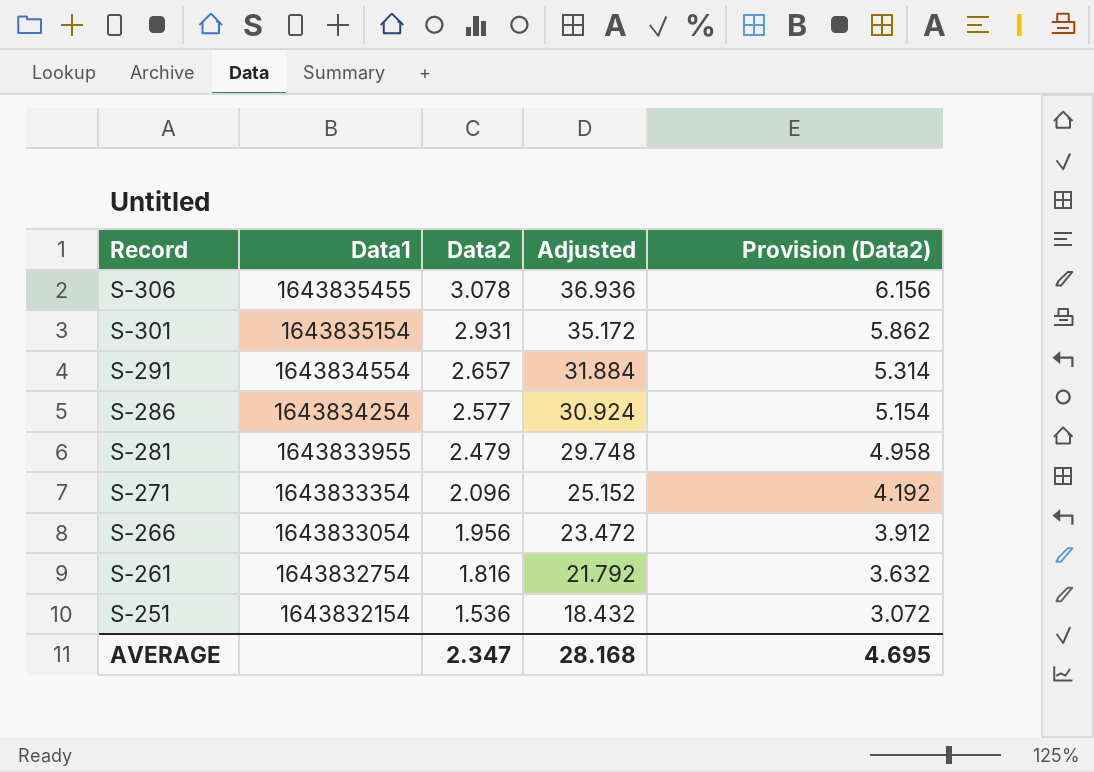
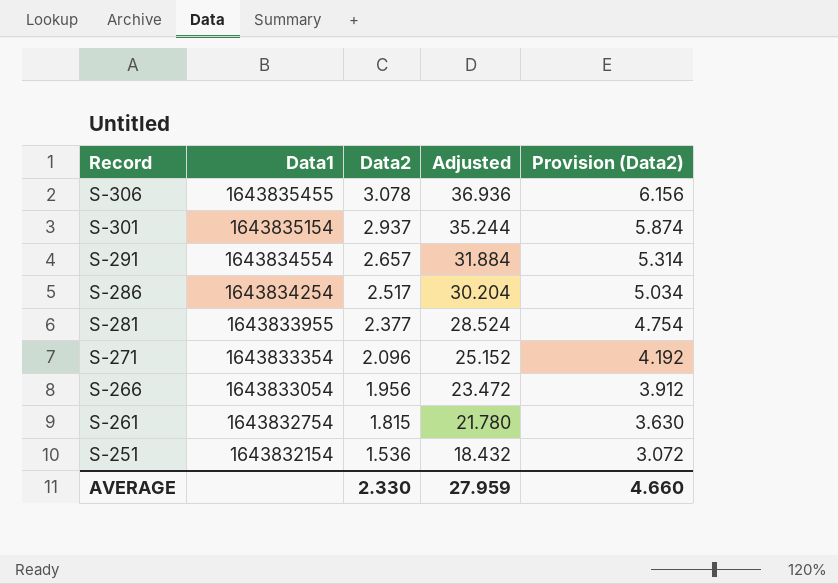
S-301 | Data2: 2.931 -> 2.937
S-301 | Adjusted: 35.172 -> 35.244
S-301 | Provision (Data2): 5.862 -> 5.874
S-286 | Data2: 2.577 -> 2.517
S-286 | Adjusted: 30.924 -> 30.204
S-286 | Provision (Data2): 5.154 -> 5.034
S-281 | Data2: 2.479 -> 2.377
S-281 | Adjusted: 29.748 -> 28.524
S-281 | Provision (Data2): 4.958 -> 4.754
S-261 | Data2: 1.816 -> 1.815
S-261 | Adjusted: 21.792 -> 21.780
S-261 | Provision (Data2): 3.632 -> 3.630
AVERAGE | Data2: 2.347 -> 2.330
AVERAGE | Adjusted: 28.168 -> 27.959
AVERAGE | Provision (Data2): 4.695 -> 4.660

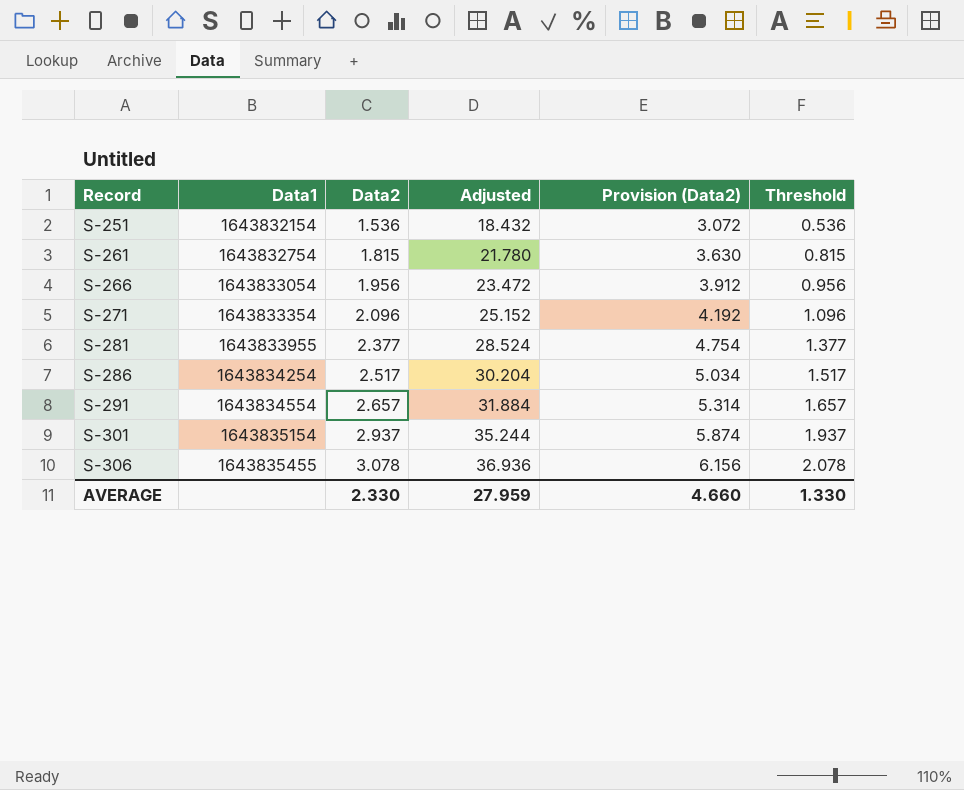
row order: Record descending -> Record ascending
column Threshold | formula: none -> [Data2] - 1

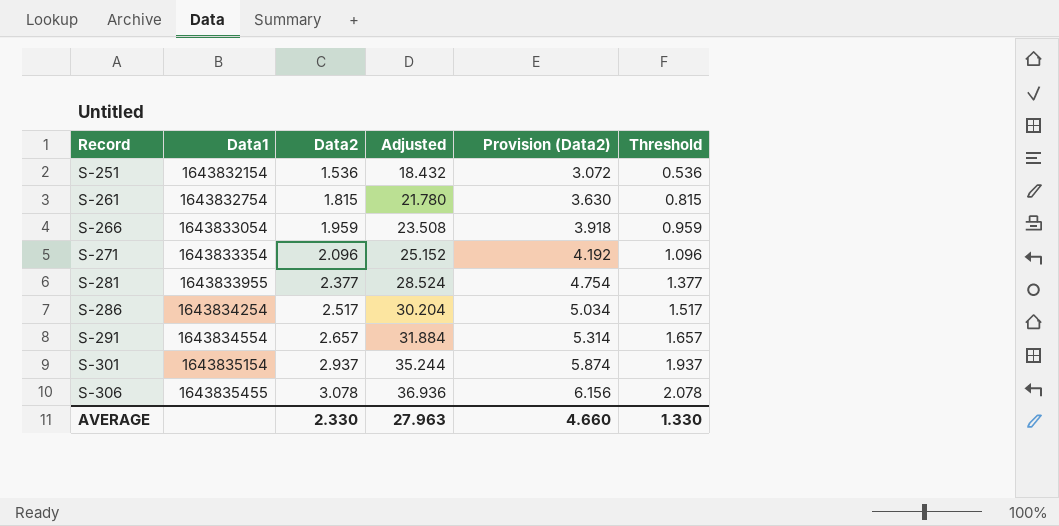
S-266 | Data2: 1.956 -> 1.959
S-266 | Adjusted: 23.472 -> 23.508
S-266 | Provision (Data2): 3.912 -> 3.918
S-266 | Threshold: 0.956 -> 0.959
AVERAGE | Adjusted: 27.959 -> 27.963

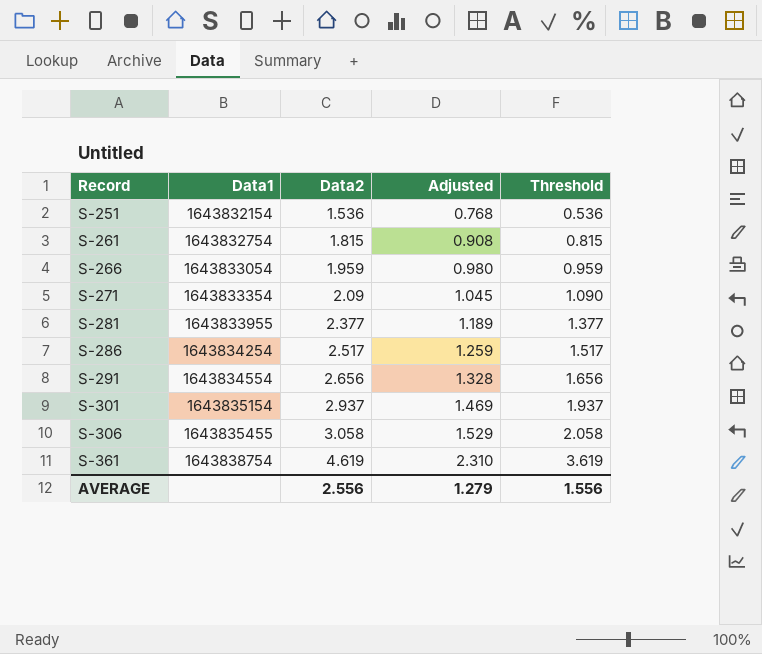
column Provision (Data2) | formula: [Data2] * 2 -> none
column Adjusted | formula: [Data2] * 12 -> [Data2] * 0.5
S-271 | Data2: 2.096 -> 2.09
S-271 | Threshold: 1.096 -> 1.090
S-291 | Data2: 2.657 -> 2.656
S-291 | Threshold: 1.657 -> 1.656
S-306 | Data2: 3.078 -> 3.058
S-306 | Threshold: 2.078 -> 2.058
row S-361: none -> 1643838754 | 4.619 | 2.310 | 3.619
AVERAGE | Data2: 2.330 -> 2.556
AVERAGE | Adjusted: 27.963 -> 1.279
AVERAGE | Threshold: 1.330 -> 1.556

